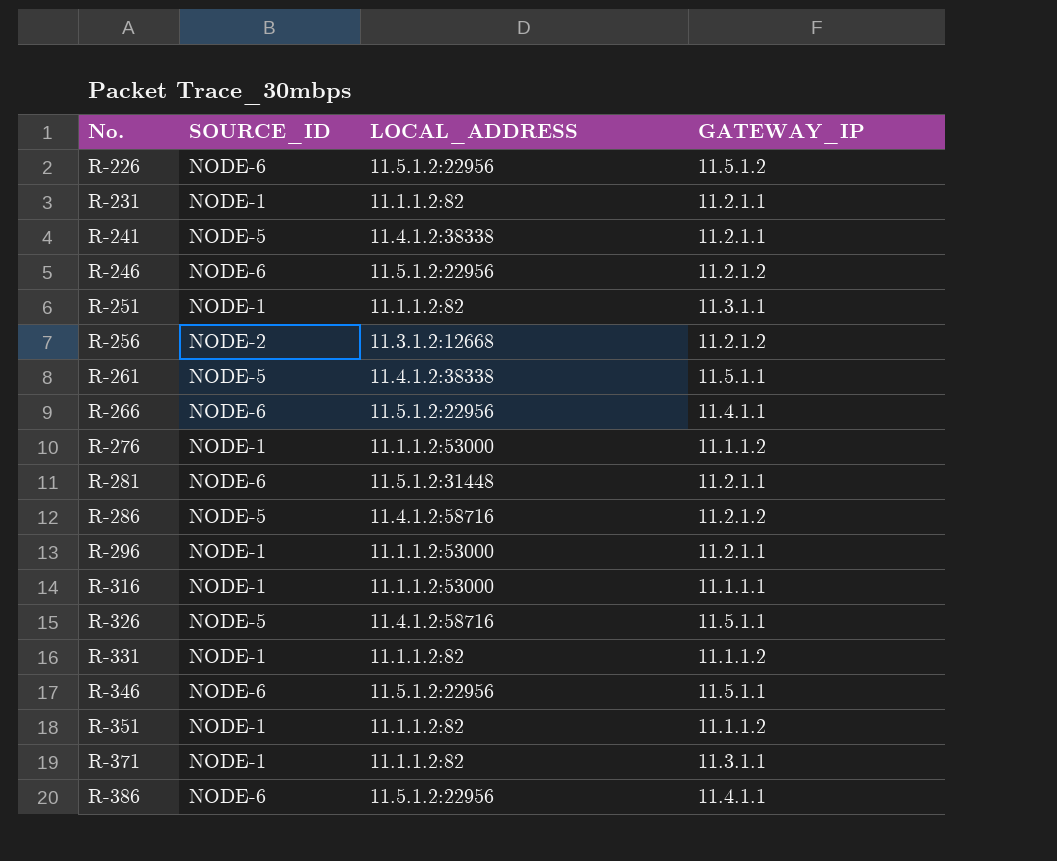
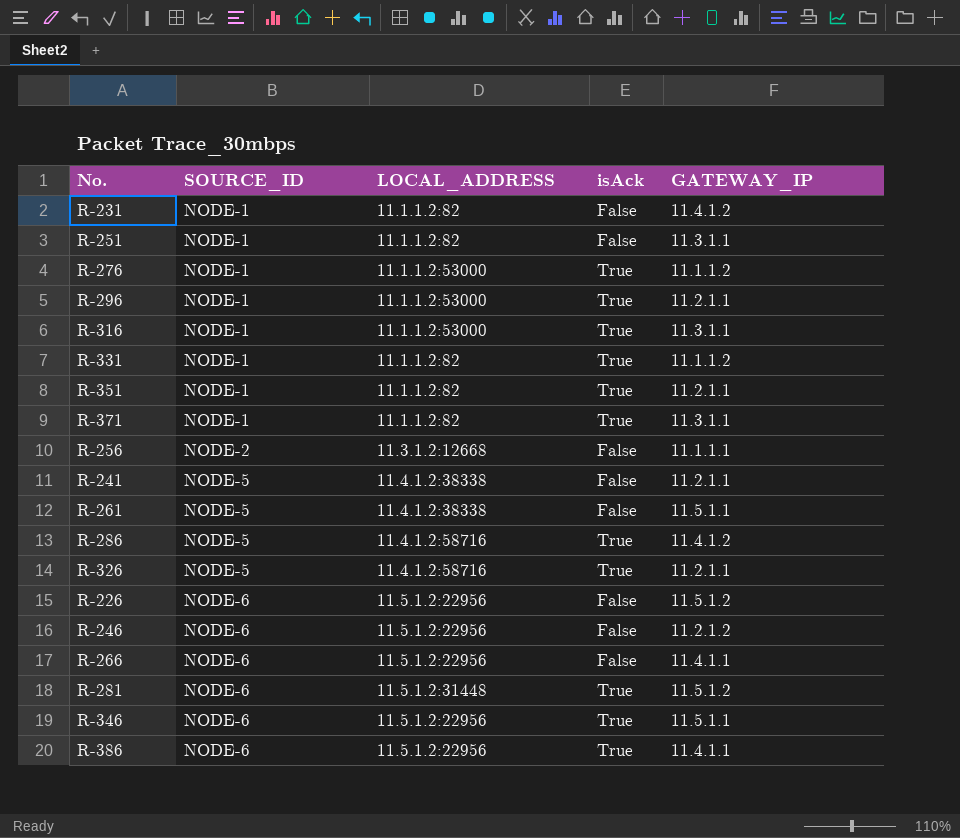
row order: No. ascending -> SOURCE_ID ascending
column isAck | position: none -> 4
R-231 | GATEWAY_IP: 11.2.1.1 -> 11.4.1.2
R-316 | GATEWAY_IP: 11.1.1.1 -> 11.3.1.1
R-351 | GATEWAY_IP: 11.1.1.2 -> 11.2.1.1
R-256 | GATEWAY_IP: 11.2.1.2 -> 11.1.1.1
R-286 | GATEWAY_IP: 11.2.1.2 -> 11.4.1.2
R-326 | GATEWAY_IP: 11.5.1.1 -> 11.2.1.1
R-281 | GATEWAY_IP: 11.2.1.1 -> 11.5.1.2

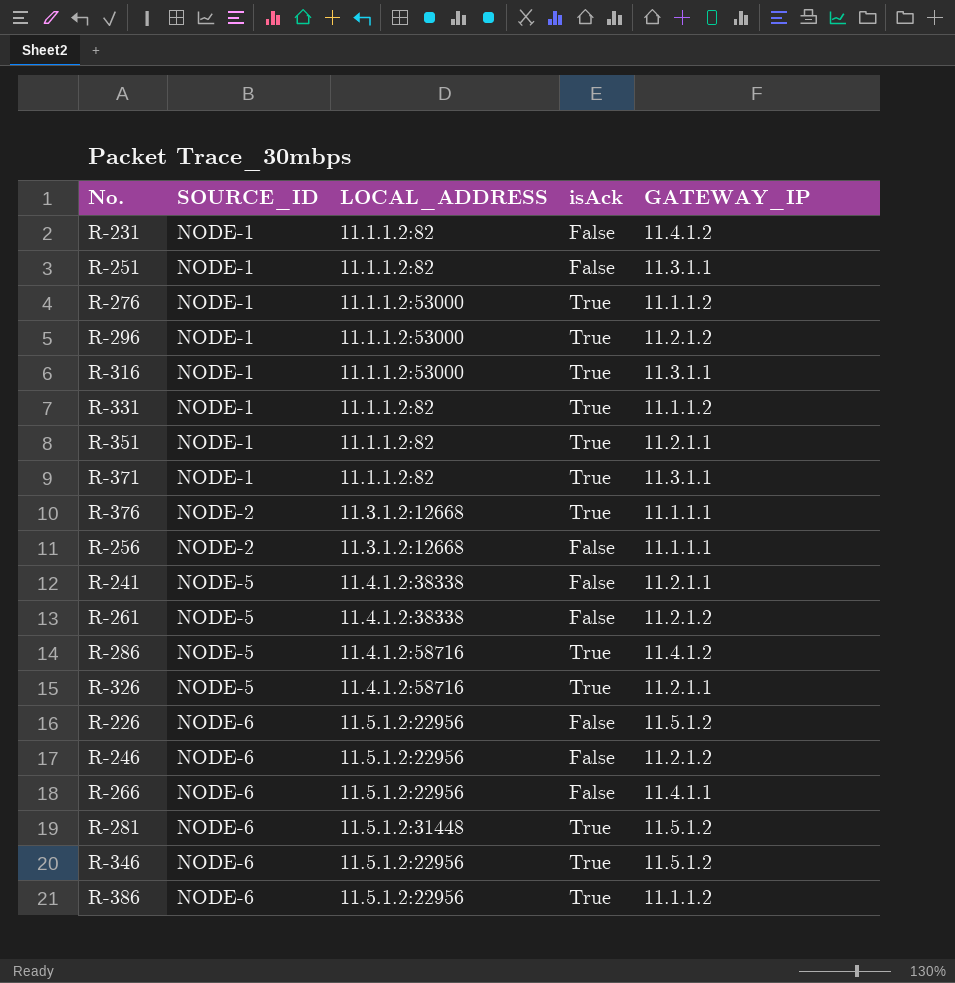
R-296 | GATEWAY_IP: 11.2.1.1 -> 11.2.1.2
row R-376: none -> NODE-2 | 11.3.1.2:12668 | True | 11.1.1.1
R-261 | GATEWAY_IP: 11.5.1.1 -> 11.2.1.2
R-346 | GATEWAY_IP: 11.5.1.1 -> 11.5.1.2
R-386 | GATEWAY_IP: 11.4.1.1 -> 11.1.1.2

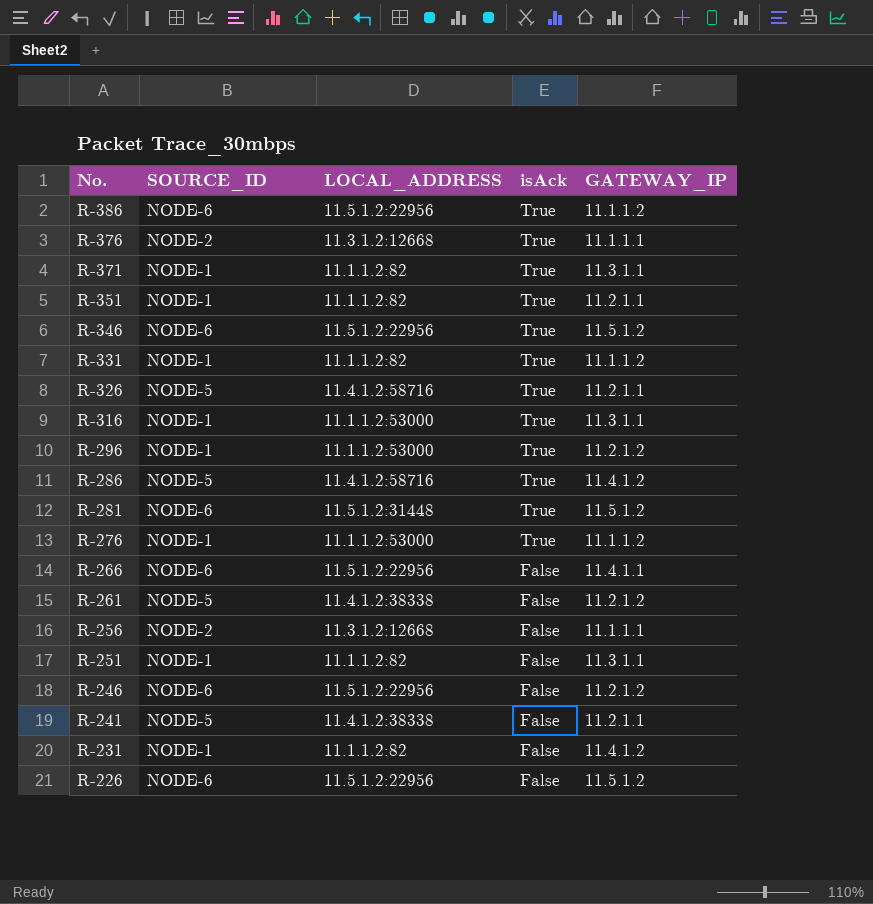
row order: SOURCE_ID ascending -> No. descending

